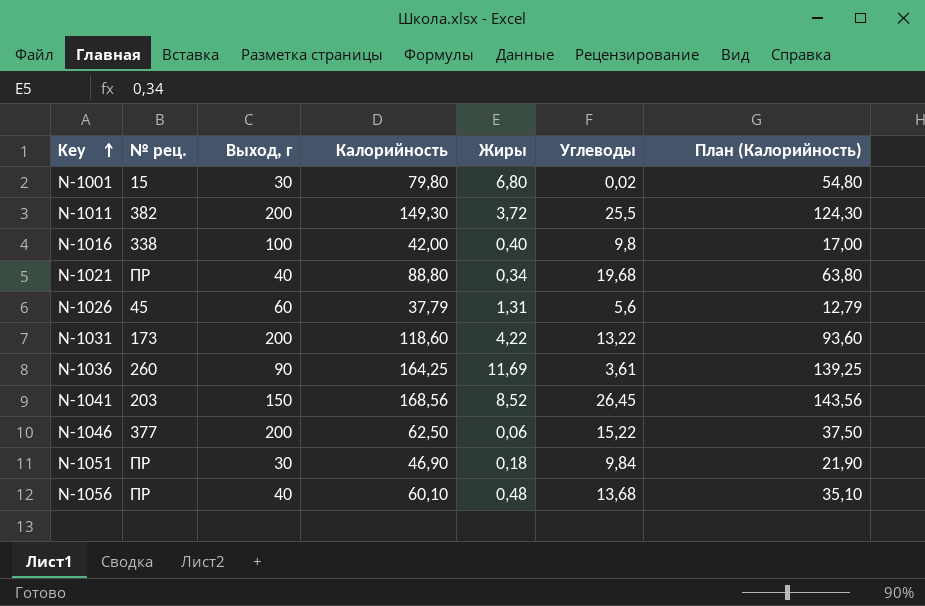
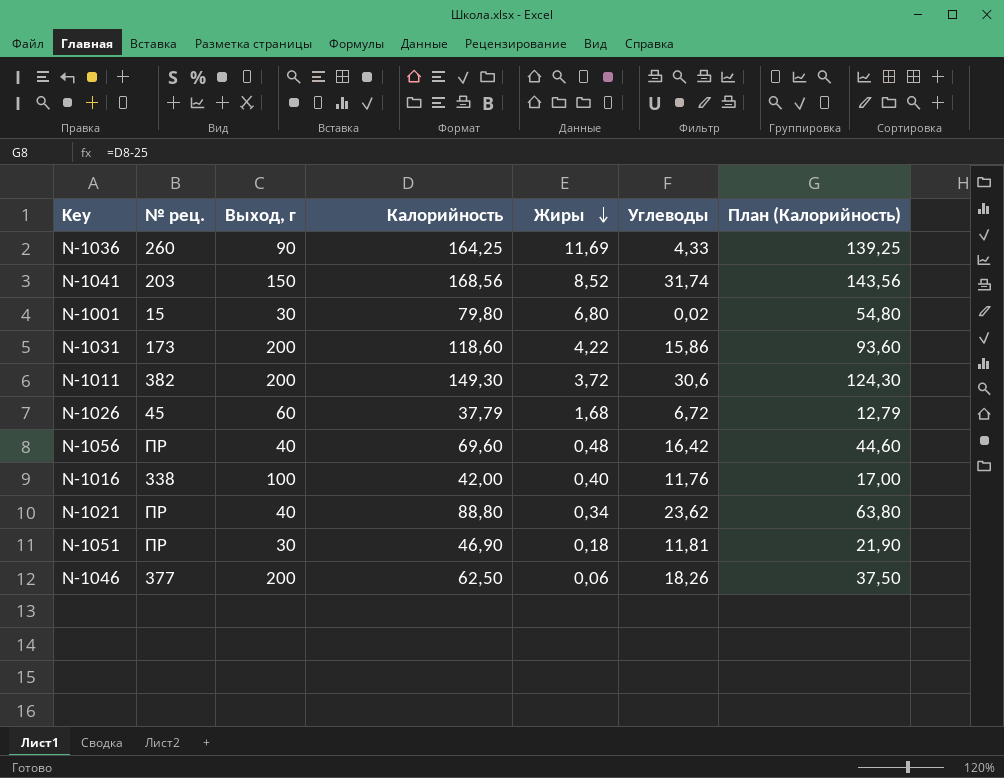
row order: Key ascending -> Жиры descending
N-1036 | Углеводы: 3,61 -> 4,33
N-1041 | Углеводы: 26,45 -> 31,74
N-1031 | Углеводы: 13,22 -> 15,86
N-1011 | Углеводы: 25,5 -> 30,6
N-1026 | Жиры: 1,31 -> 1,68
N-1026 | Углеводы: 5,6 -> 6,72
N-1056 | Калорийность: 60,10 -> 69,60
N-1056 | Углеводы: 13,68 -> 16,42
N-1056 | План (Калорийность): 35,10 -> 44,60
N-1016 | Углеводы: 9,8 -> 11,76
N-1021 | Углеводы: 19,68 -> 23,62
N-1051 | Углеводы: 9,84 -> 11,81
N-1046 | Углеводы: 15,22 -> 18,26

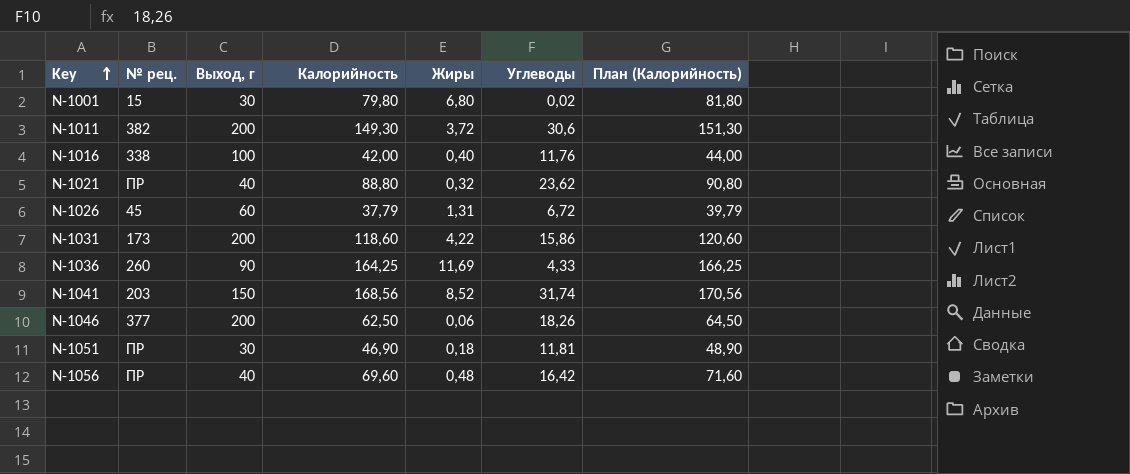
row order: Жиры descending -> Key ascending
column План (Калорийность) | formula: [Калорийность] - 25 -> [Калорийность] + 2
N-1021 | Жиры: 0,34 -> 0,32
N-1026 | Жиры: 1,68 -> 1,31

